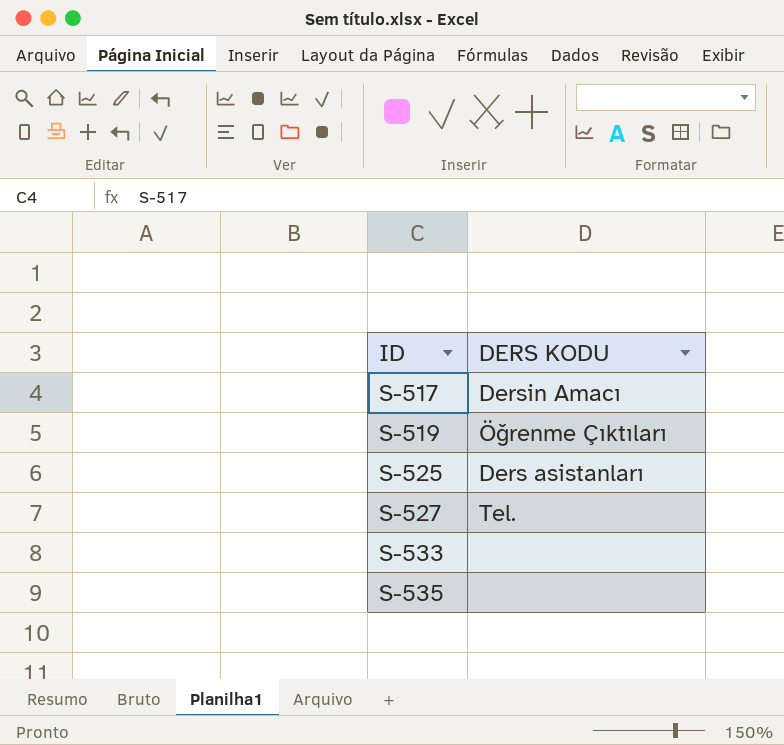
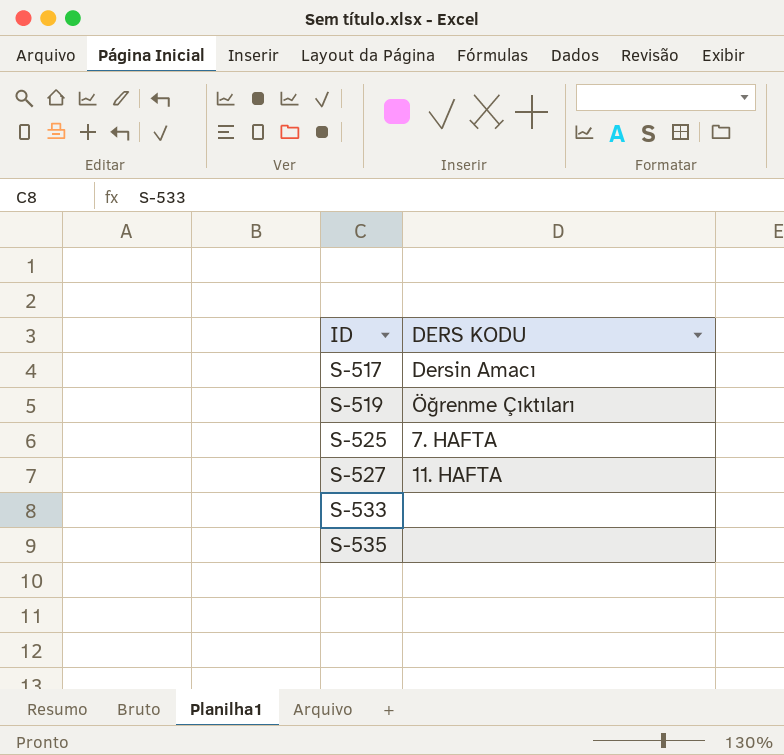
S-525 | DERS KODU: Ders asistanları -> 7. HAFTA
S-527 | DERS KODU: Tel. -> 11. HAFTA

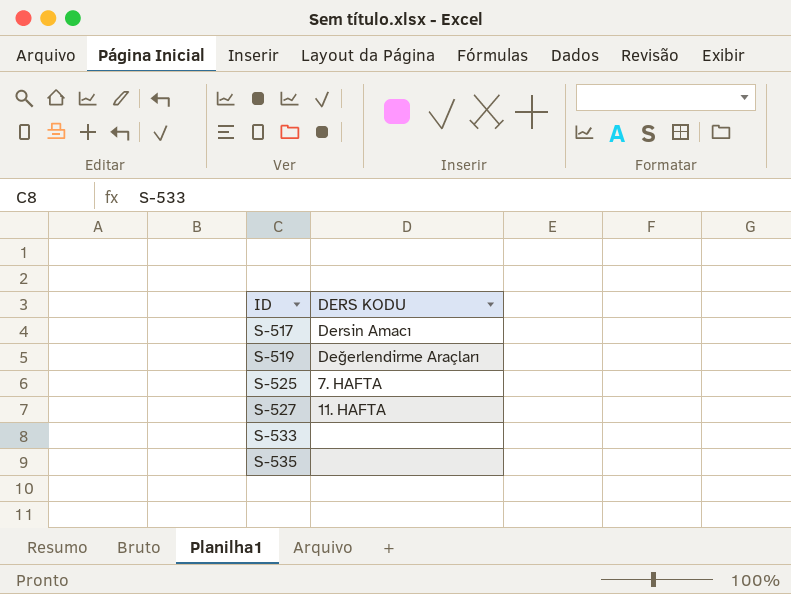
S-519 | DERS KODU: Öğrenme Çıktıları -> Değerlendirme Araçları

